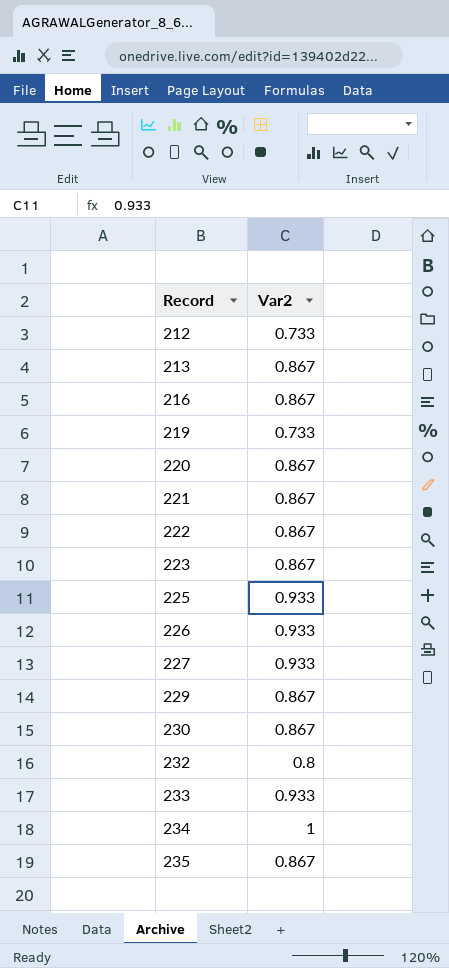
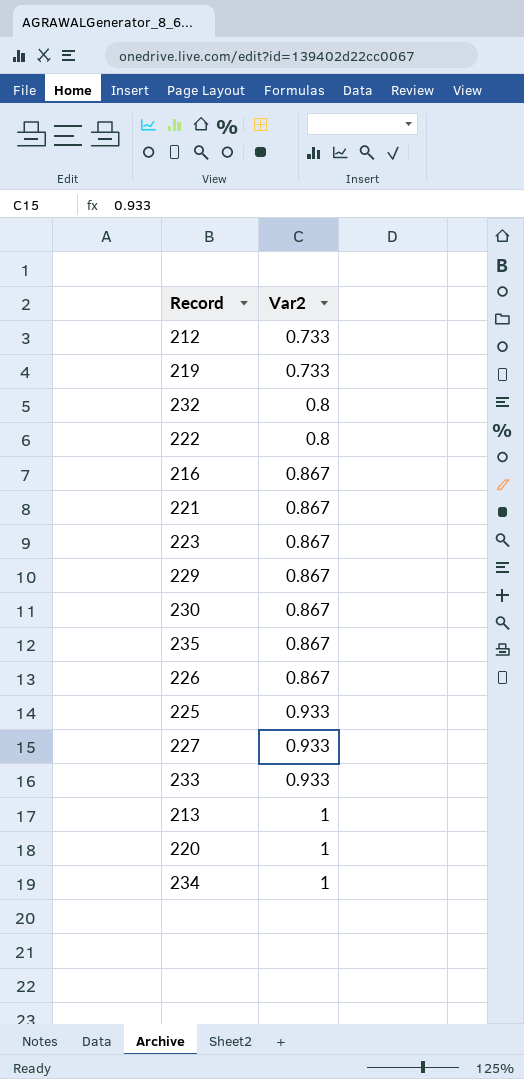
row order: Record ascending -> Var2 ascending
222 | Var2: 0.867 -> 0.8
226 | Var2: 0.933 -> 0.867
213 | Var2: 0.867 -> 1
220 | Var2: 0.867 -> 1

